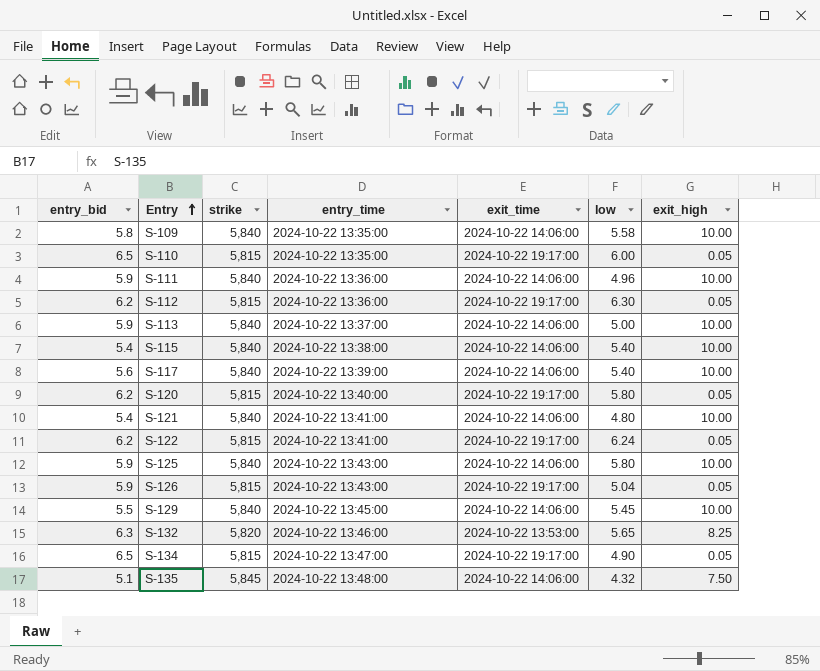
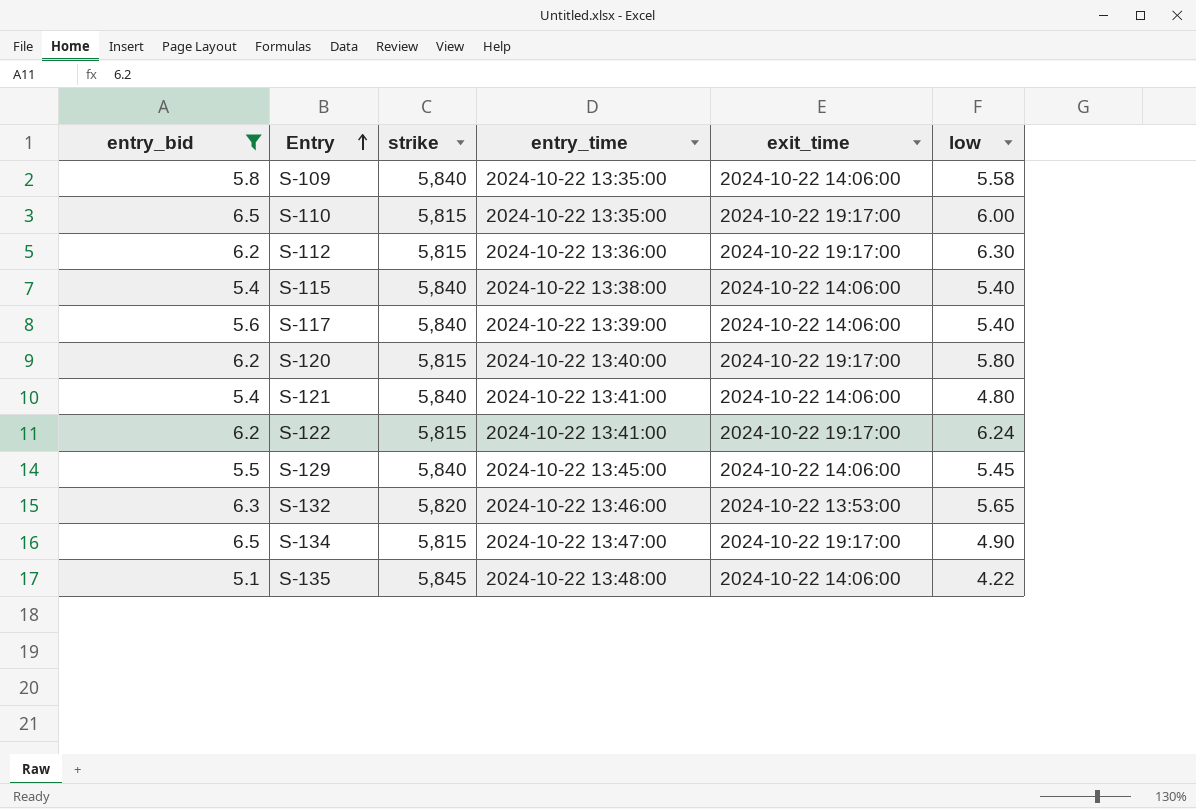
filter: none -> entry_bid != 5.9
column exit_high | position: 7 -> none
S-135 | low: 4.32 -> 4.22

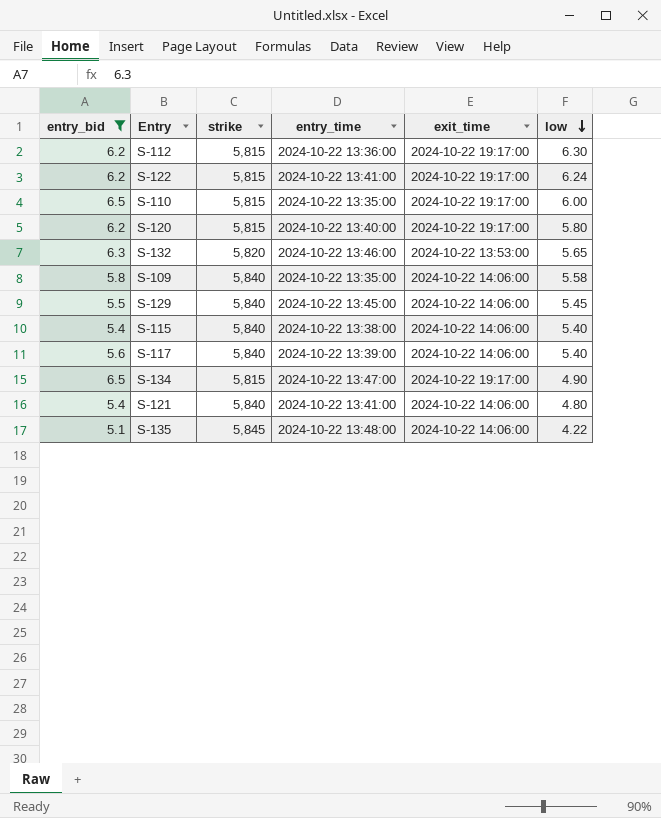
row order: Entry ascending -> low descending

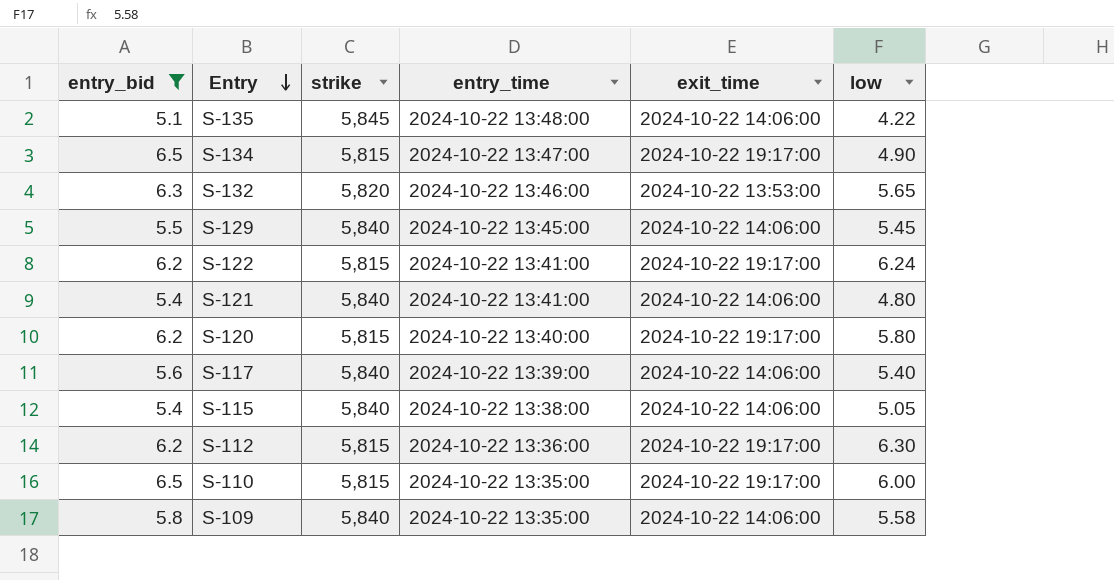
row order: low descending -> Entry descending
S-115 | low: 5.40 -> 5.05

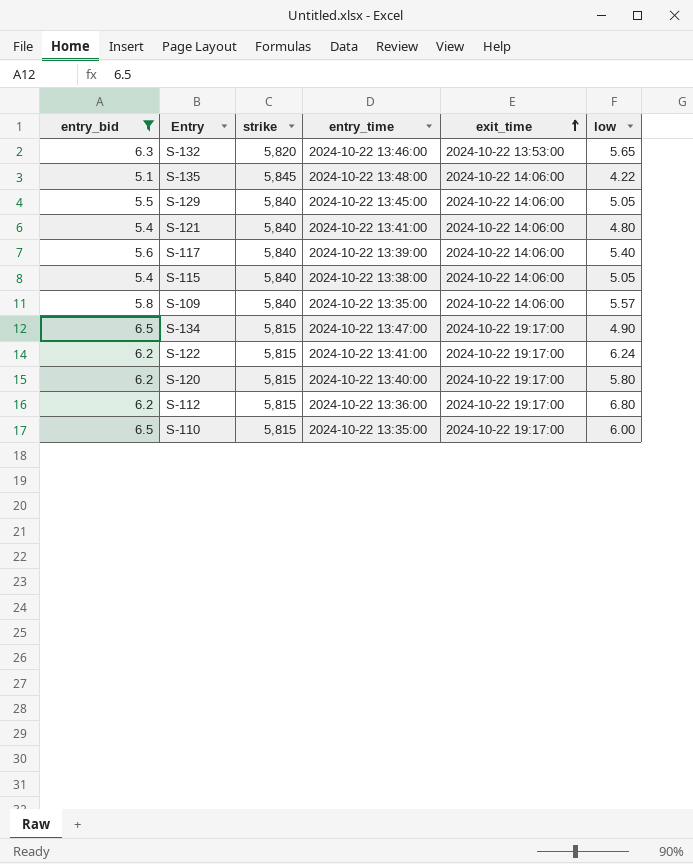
row order: Entry descending -> exit_time ascending
S-129 | low: 5.45 -> 5.05
S-109 | low: 5.58 -> 5.57
S-112 | low: 6.30 -> 6.80

